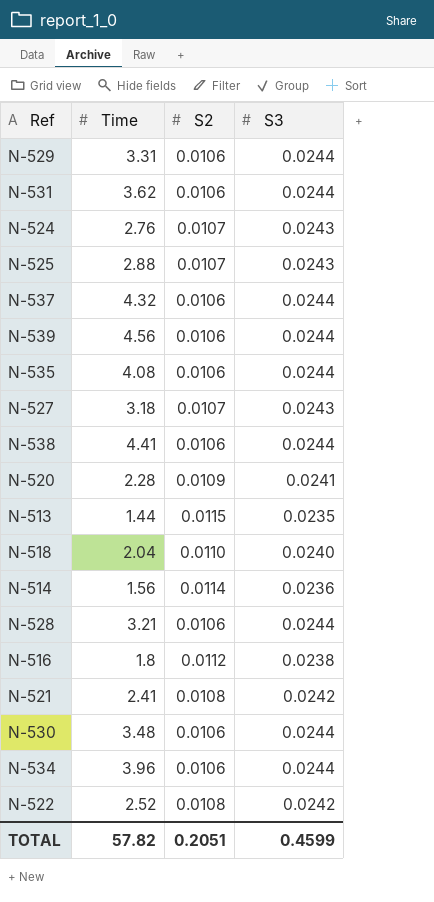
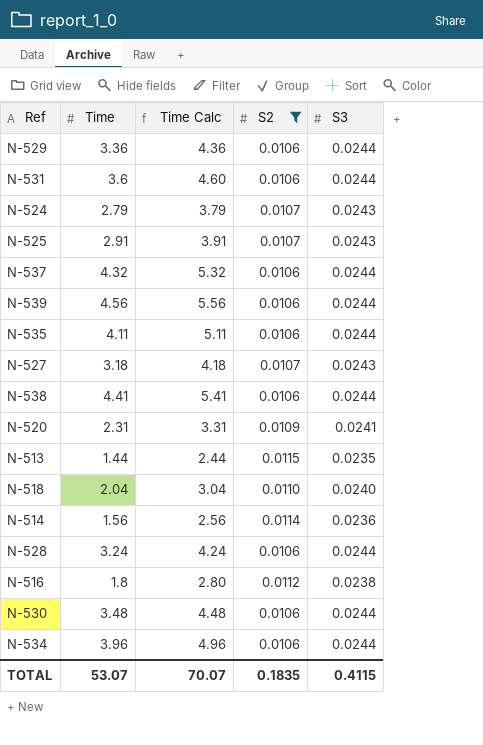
filter: none -> S2 != 0.0108
column Time Calc | formula: none -> [Time] + 1
N-529 | Time: 3.31 -> 3.36
N-531 | Time: 3.62 -> 3.6
N-524 | Time: 2.76 -> 2.79
N-525 | Time: 2.88 -> 2.91
N-535 | Time: 4.08 -> 4.11
N-520 | Time: 2.28 -> 2.31
N-528 | Time: 3.21 -> 3.24
TOTAL | Time: 57.82 -> 53.07
TOTAL | S2: 0.2051 -> 0.1835
TOTAL | S3: 0.4599 -> 0.4115

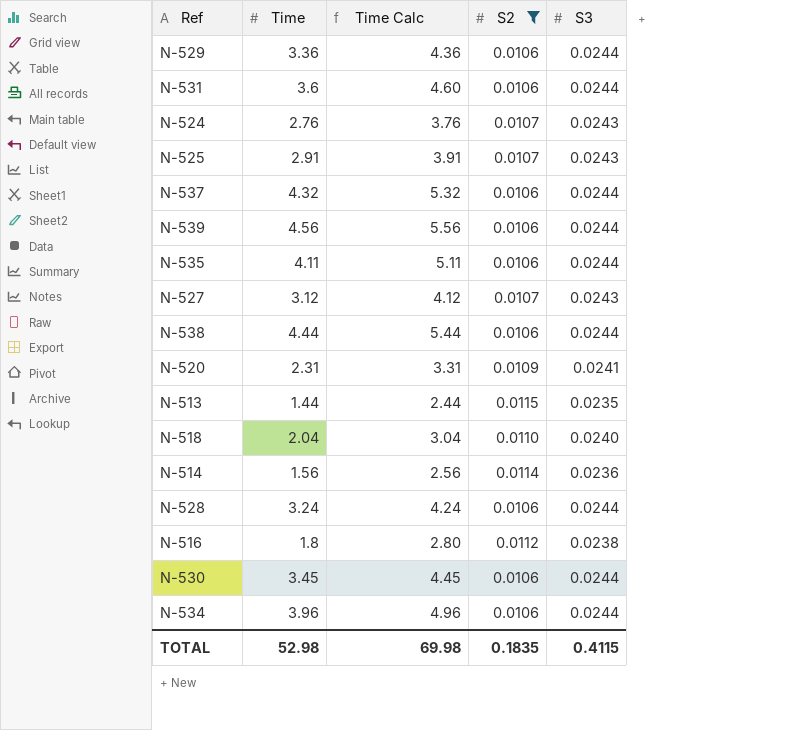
N-524 | Time: 2.79 -> 2.76
N-524 | Time Calc: 3.79 -> 3.76
N-527 | Time: 3.18 -> 3.12
N-527 | Time Calc: 4.18 -> 4.12
N-538 | Time: 4.41 -> 4.44
N-538 | Time Calc: 5.41 -> 5.44
N-530 | Time: 3.48 -> 3.45
N-530 | Time Calc: 4.48 -> 4.45
TOTAL | Time: 53.07 -> 52.98
TOTAL | Time Calc: 70.07 -> 69.98

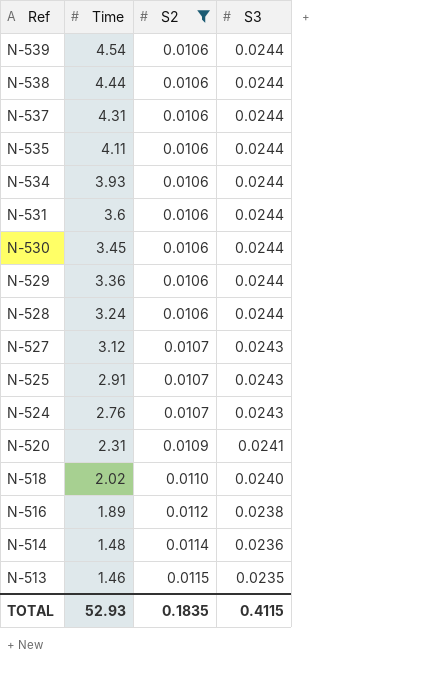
row order: none -> Ref descending
column Time Calc | formula: [Time] + 1 -> none
N-539 | Time: 4.56 -> 4.54
N-537 | Time: 4.32 -> 4.31
N-534 | Time: 3.96 -> 3.93
N-518 | Time: 2.04 -> 2.02
N-516 | Time: 1.8 -> 1.89
N-514 | Time: 1.56 -> 1.48
N-513 | Time: 1.44 -> 1.46
TOTAL | Time: 52.98 -> 52.93

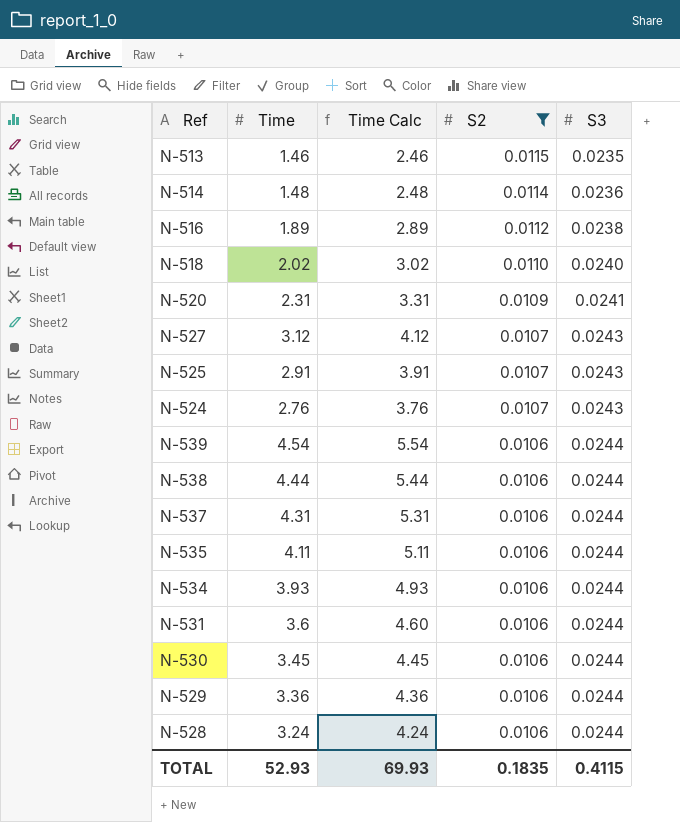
row order: Ref descending -> S2 descending
column Time Calc | formula: none -> [Time] + 1

